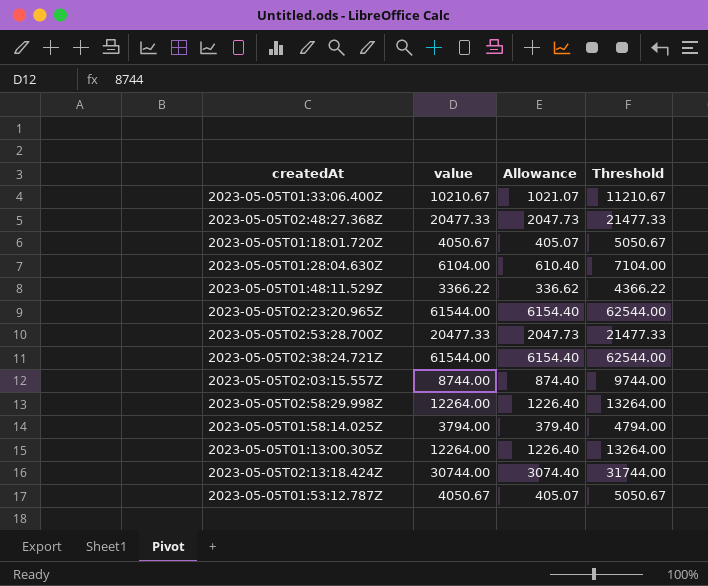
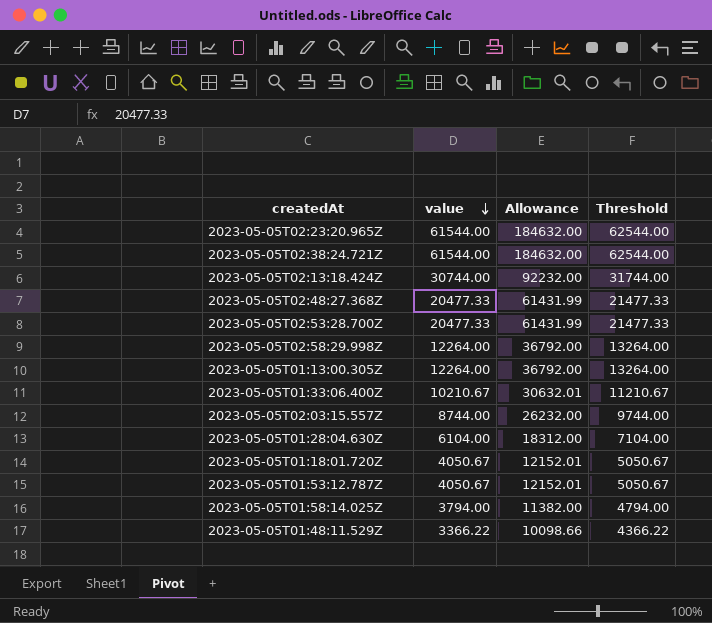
row order: none -> value descending
column Allowance | formula: [value] * 0.1 -> [value] * 3

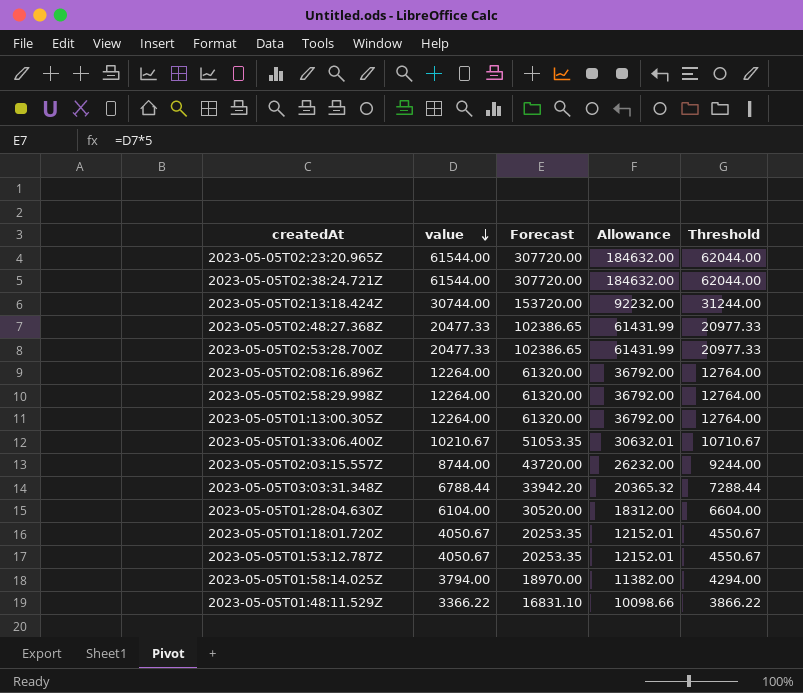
column Forecast | formula: none -> [value] * 5
column Threshold | formula: [value] + 1000 -> [value] + 500
row 2023-05-05T02:08:16.896Z: none -> 12264.00 | 61320.00 | 36792.00 | 12764.00
row 2023-05-05T03:03:31.348Z: none -> 6788.44 | 33942.20 | 20365.32 | 7288.44

